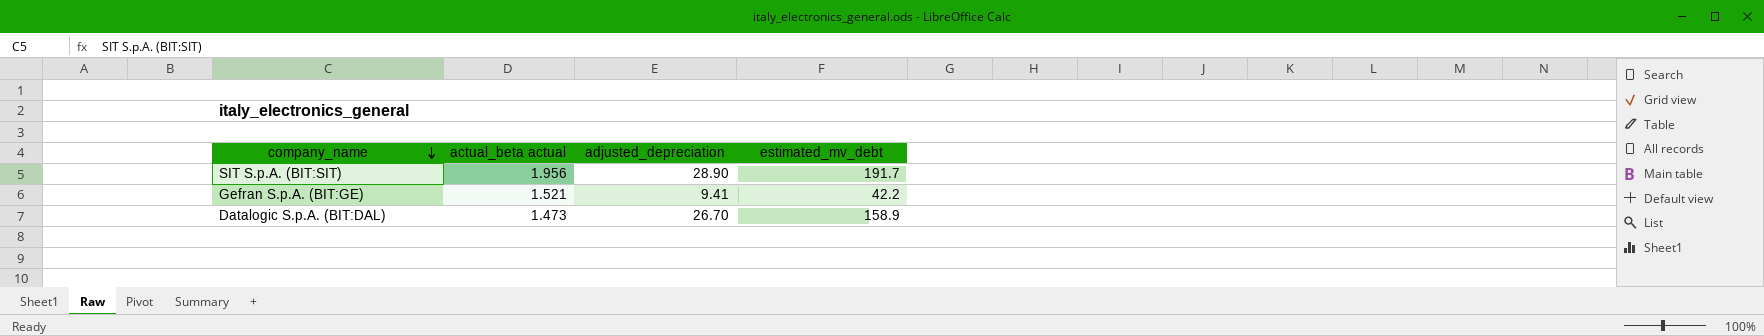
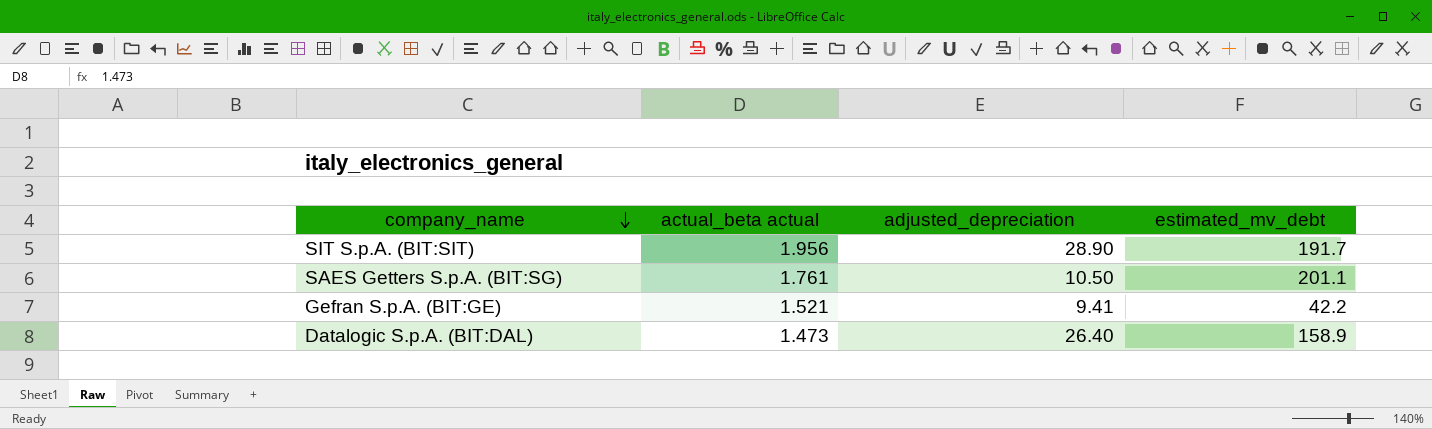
row SAES Getters S.p.A. (BIT:SG): none -> 1.761 | 10.50 | 201.1
Datalogic S.p.A. (BIT:DAL) | adjusted_depreciation: 26.70 -> 26.40

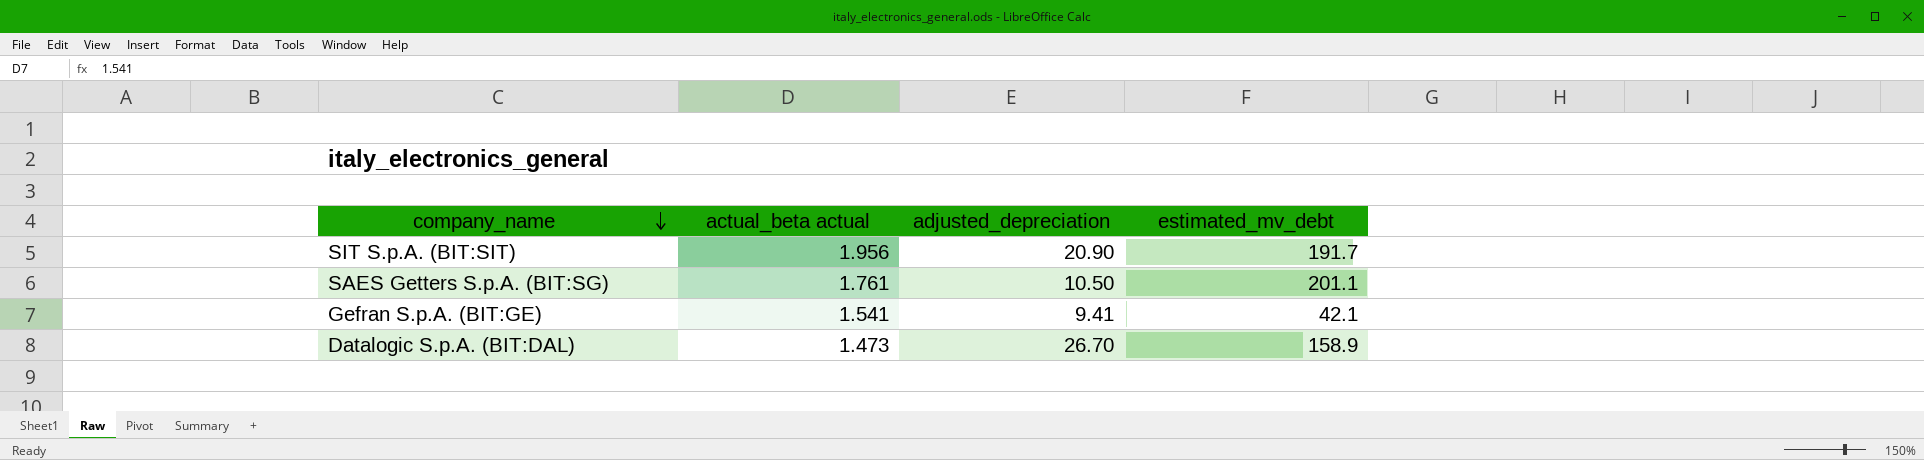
SIT S.p.A. (BIT:SIT) | adjusted_depreciation: 28.90 -> 20.90
Gefran S.p.A. (BIT:GE) | actual_beta actual: 1.521 -> 1.541
Gefran S.p.A. (BIT:GE) | estimated_mv_debt: 42.2 -> 42.1
Datalogic S.p.A. (BIT:DAL) | adjusted_depreciation: 26.40 -> 26.70

